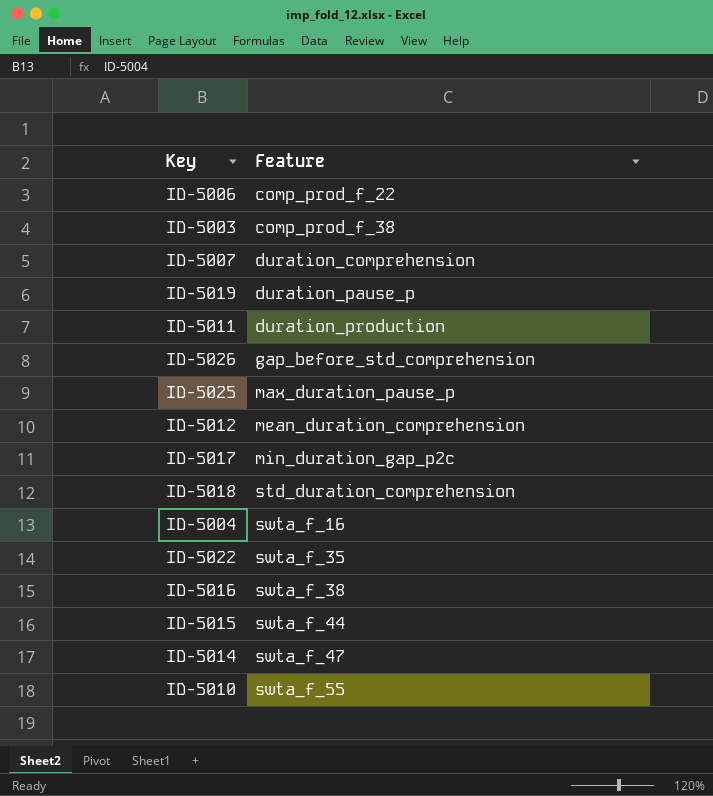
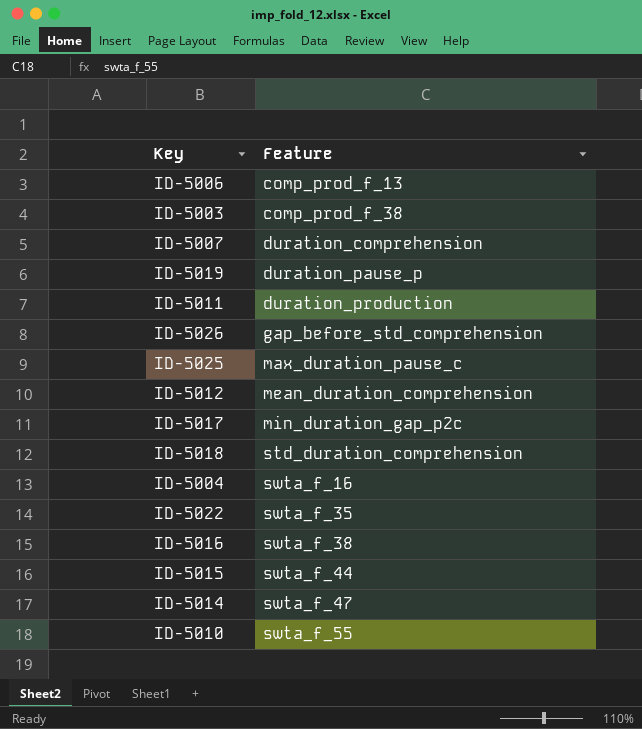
ID-5006 | Feature: comp_prod_f_22 -> comp_prod_f_13
ID-5025 | Feature: max_duration_pause_p -> max_duration_pause_c

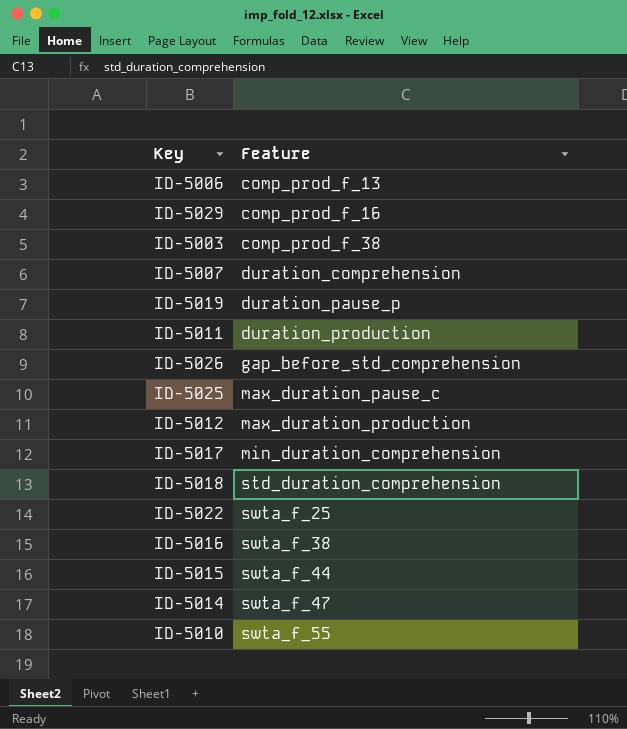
row ID-5004: swta_f_16 -> none
row ID-5029: none -> comp_prod_f_16
ID-5012 | Feature: mean_duration_comprehension -> max_duration_production
ID-5017 | Feature: min_duration_gap_p2c -> min_duration_comprehension
ID-5022 | Feature: swta_f_35 -> swta_f_25

